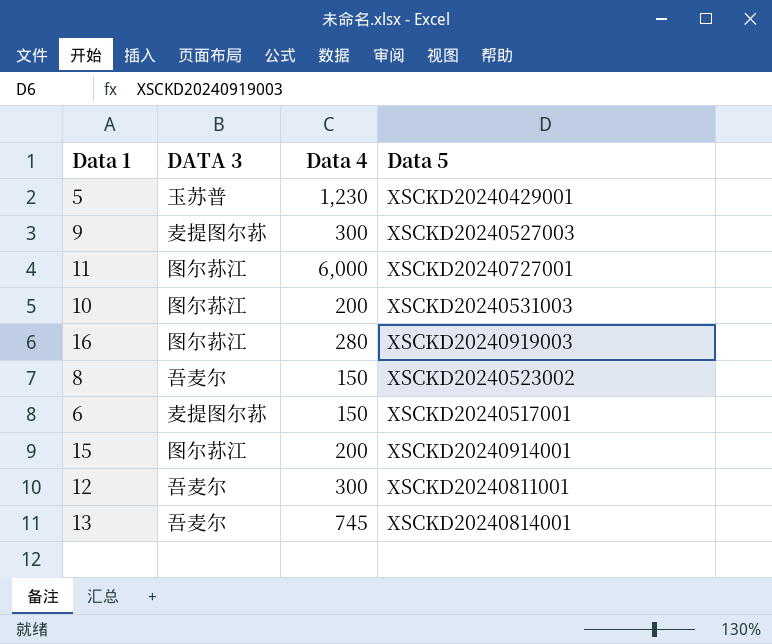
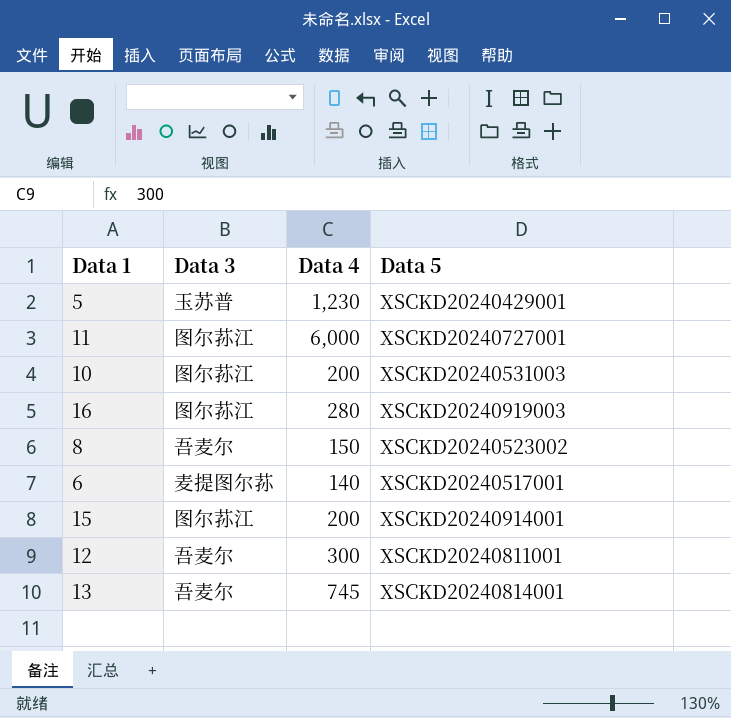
column name: DATA 3 -> Data 3
row 9: 麦提图尔荪 | 300 | XSCKD20240527003 -> none
6 | Data 4: 150 -> 140

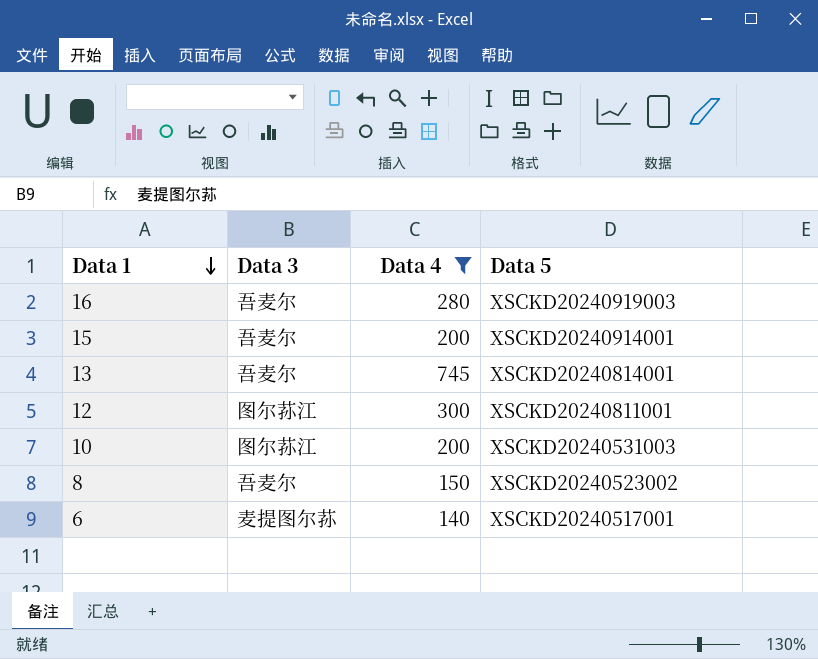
filter: none -> Data 4 <= 745
row order: none -> Data 1 descending
16 | Data 3: 图尔荪江 -> 吾麦尔
15 | Data 3: 图尔荪江 -> 吾麦尔
12 | Data 3: 吾麦尔 -> 图尔荪江

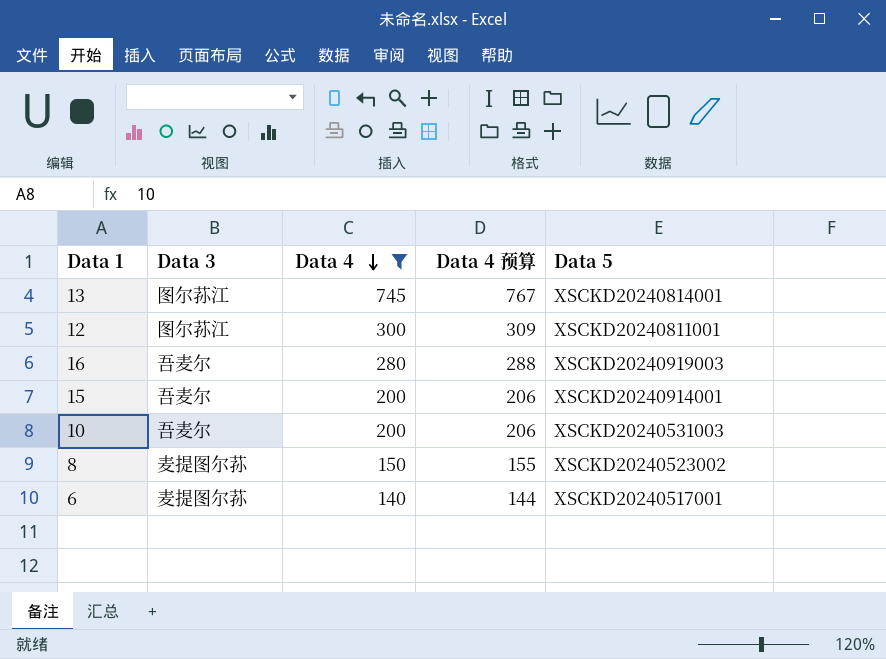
row order: Data 1 descending -> Data 4 descending
column Data 4 预算 | formula: none -> [Data 4] * 1.03
13 | Data 3: 吾麦尔 -> 图尔荪江
10 | Data 3: 图尔荪江 -> 吾麦尔
8 | Data 3: 吾麦尔 -> 麦提图尔荪

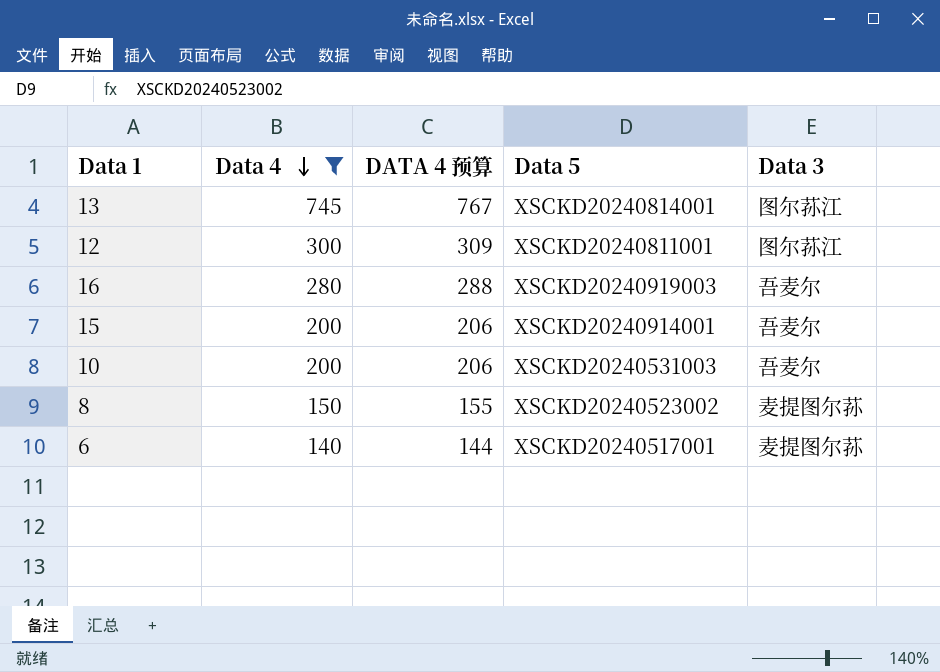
column name: Data 4 预算 -> DATA 4 预算
column Data 3 | position: 2 -> 5

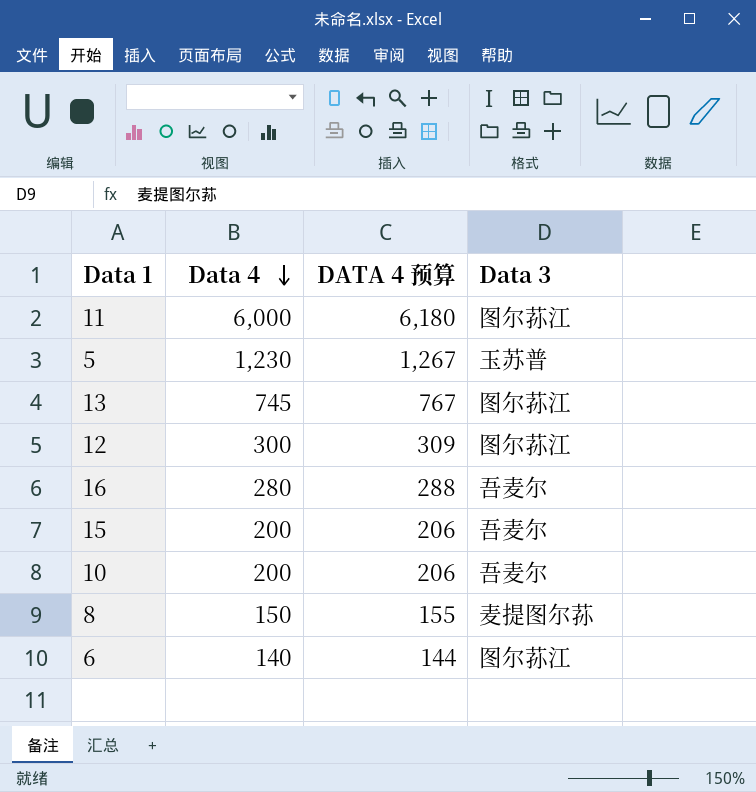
filter: Data 4 <= 745 -> none
column Data 5 | position: 4 -> none
6 | Data 3: 麦提图尔荪 -> 图尔荪江

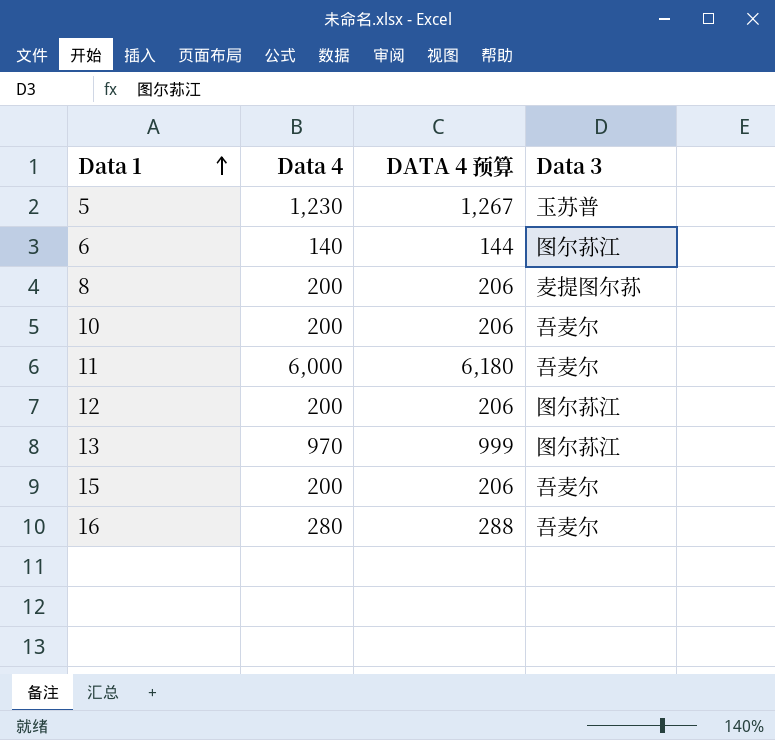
row order: Data 4 descending -> Data 1 ascending
8 | Data 4: 150 -> 200
8 | DATA 4 预算: 155 -> 206
11 | Data 3: 图尔荪江 -> 吾麦尔
12 | Data 4: 300 -> 200
12 | DATA 4 预算: 309 -> 206
13 | Data 4: 745 -> 970
13 | DATA 4 预算: 767 -> 999

